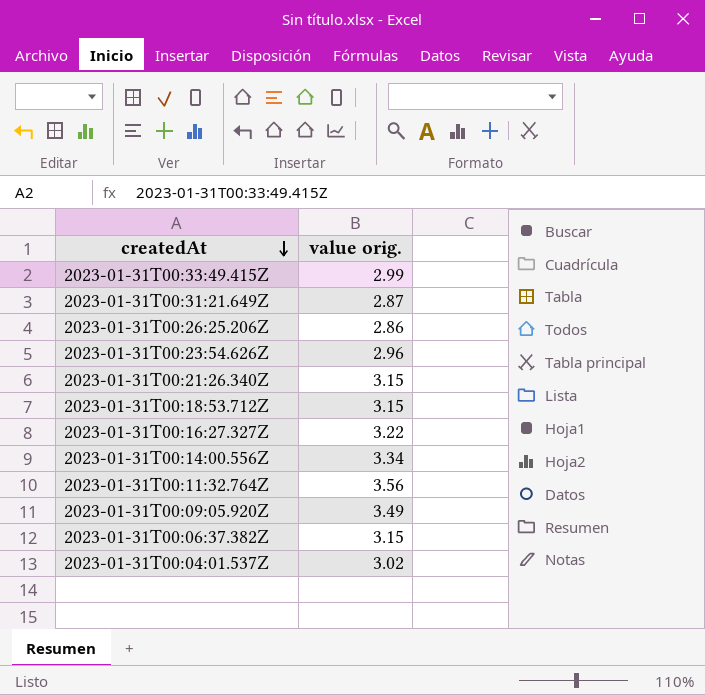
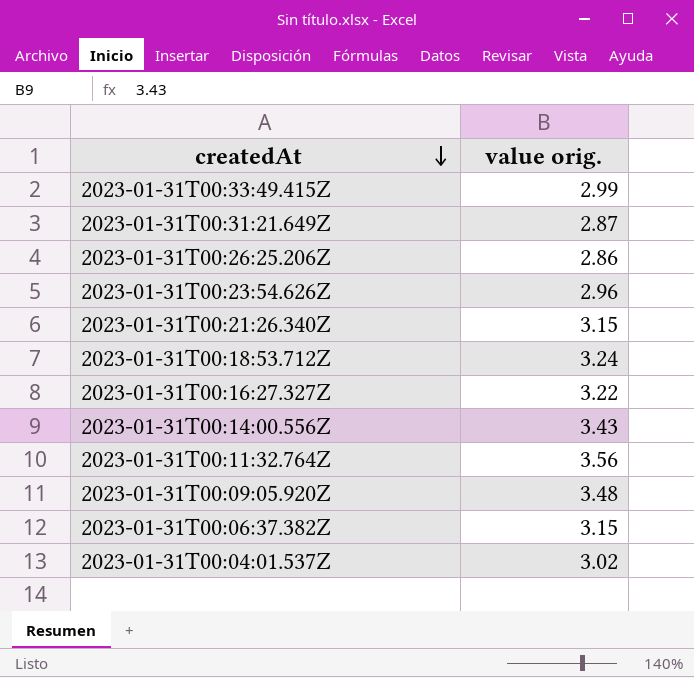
2023-01-31T00:18:53.712Z | value orig.: 3.15 -> 3.24
2023-01-31T00:14:00.556Z | value orig.: 3.34 -> 3.43
2023-01-31T00:09:05.920Z | value orig.: 3.49 -> 3.48

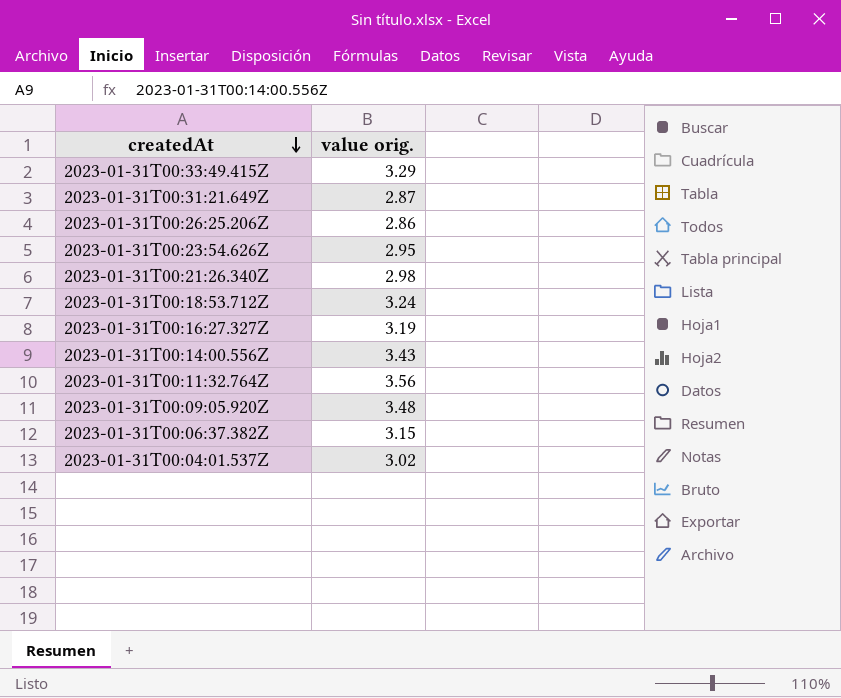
2023-01-31T00:33:49.415Z | value orig.: 2.99 -> 3.29
2023-01-31T00:23:54.626Z | value orig.: 2.96 -> 2.95
2023-01-31T00:21:26.340Z | value orig.: 3.15 -> 2.98
2023-01-31T00:16:27.327Z | value orig.: 3.22 -> 3.19

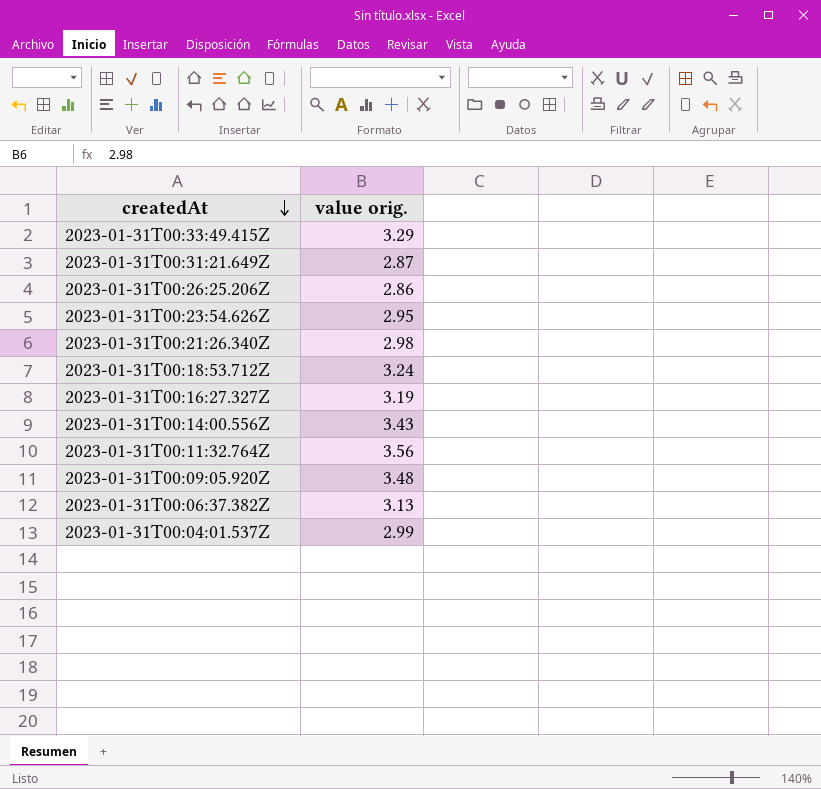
2023-01-31T00:06:37.382Z | value orig.: 3.15 -> 3.13
2023-01-31T00:04:01.537Z | value orig.: 3.02 -> 2.99

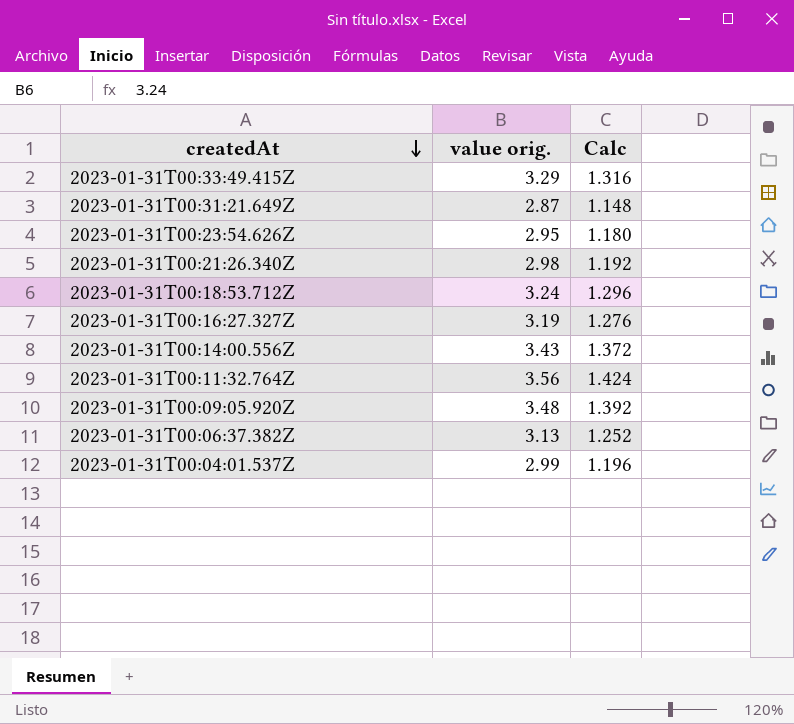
column Calc | formula: none -> [value orig.] * 0.4
row 2023-01-31T00:26:25.206Z: 2.86 -> none

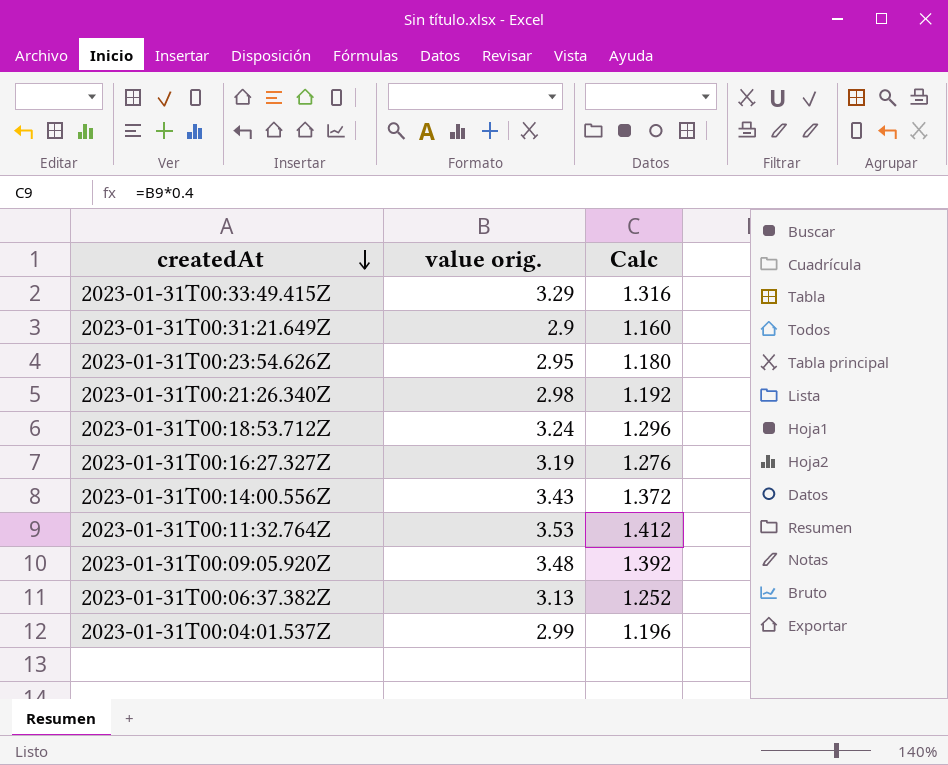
2023-01-31T00:31:21.649Z | value orig.: 2.87 -> 2.9
2023-01-31T00:31:21.649Z | Calc: 1.148 -> 1.160
2023-01-31T00:11:32.764Z | value orig.: 3.56 -> 3.53
2023-01-31T00:11:32.764Z | Calc: 1.424 -> 1.412

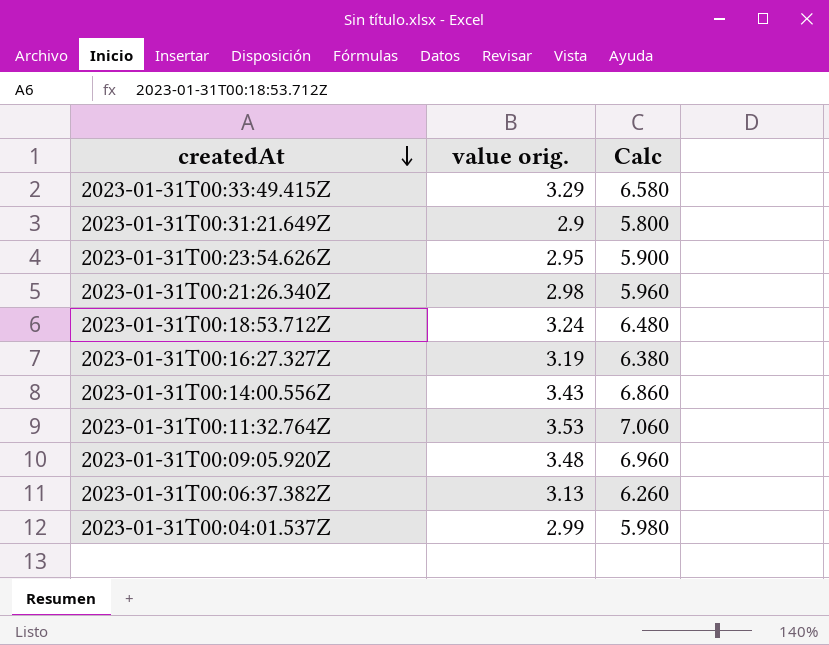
column Calc | formula: [value orig.] * 0.4 -> [value orig.] * 2

